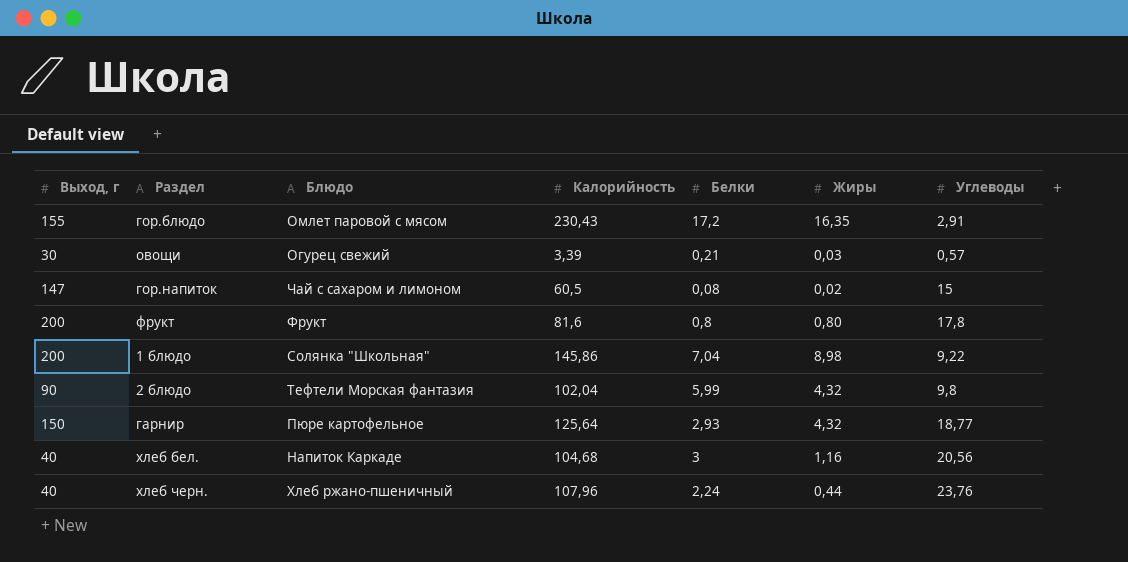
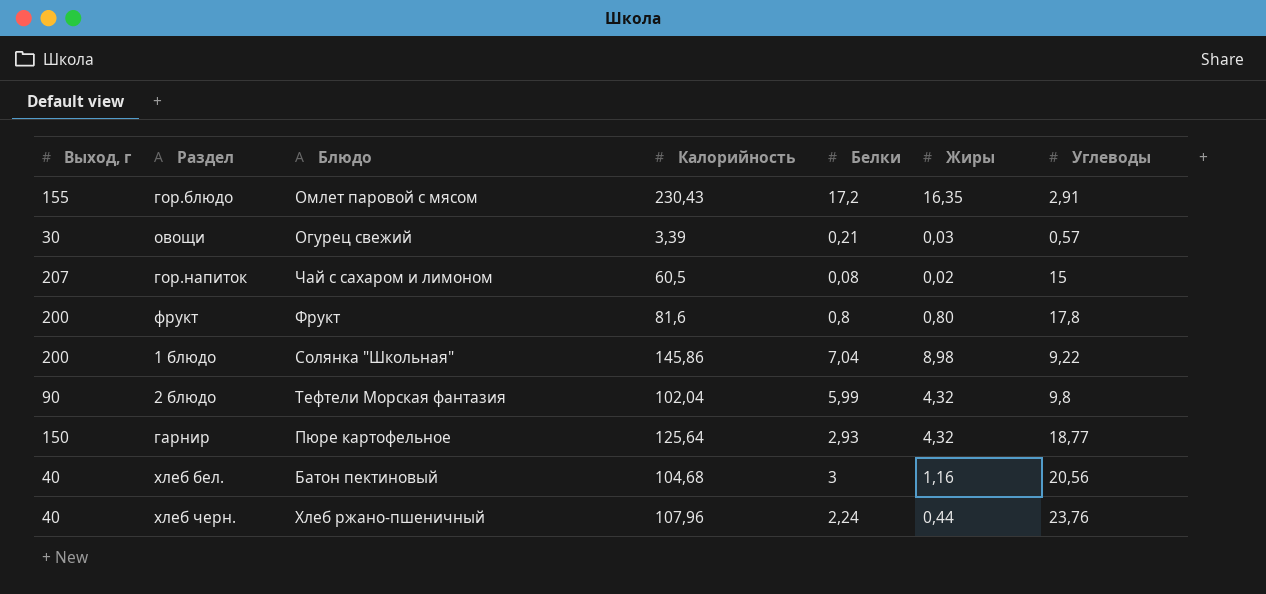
гор.напиток | Выход, г: 147 -> 207
хлеб бел. | Блюдо: Напиток Каркаде -> Батон пектиновый

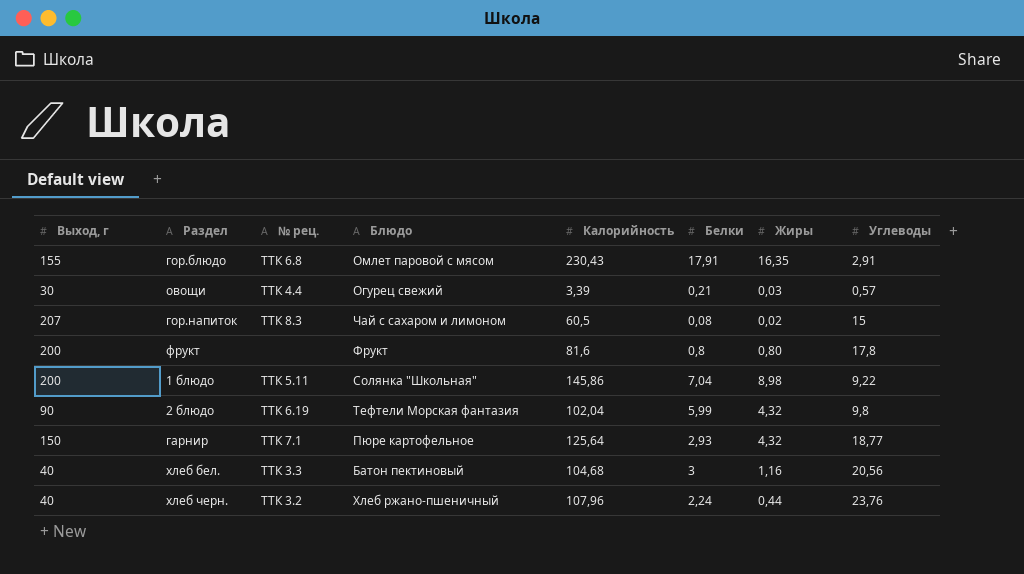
column № рец. | position: none -> 3
гор.блюдо | Белки: 17,2 -> 17,91

